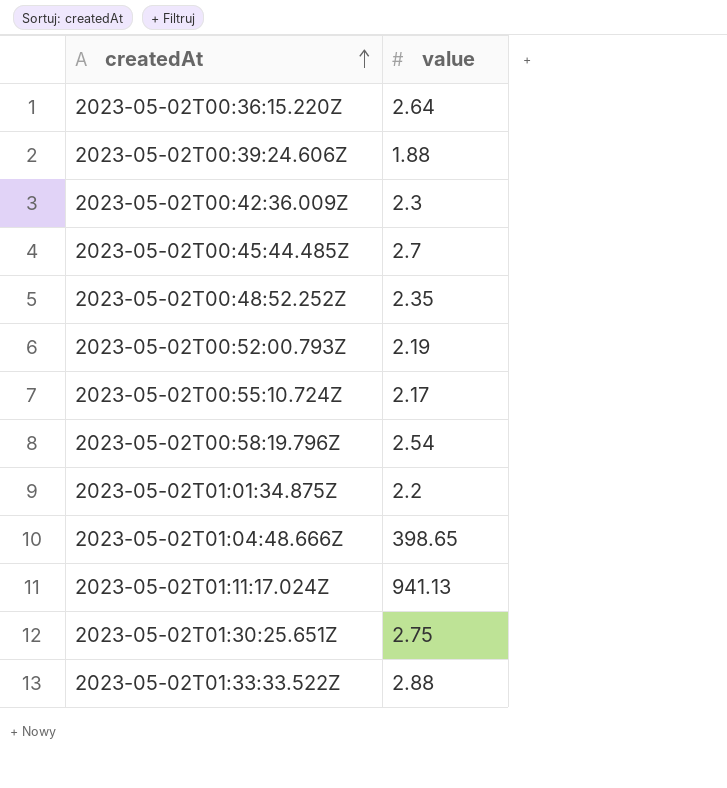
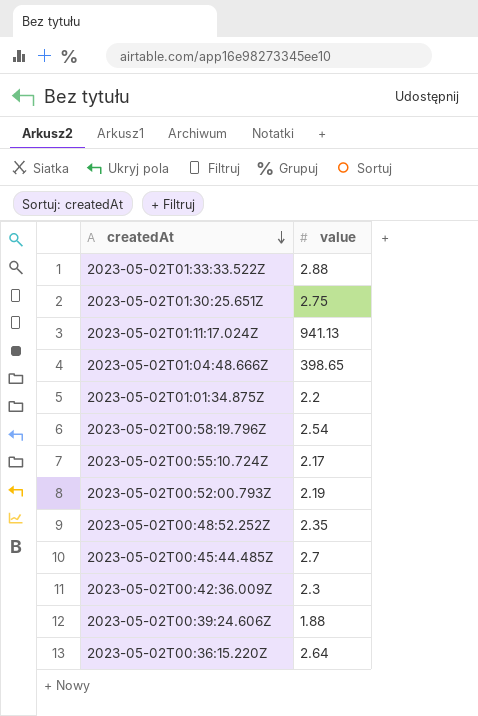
row order: createdAt ascending -> createdAt descending

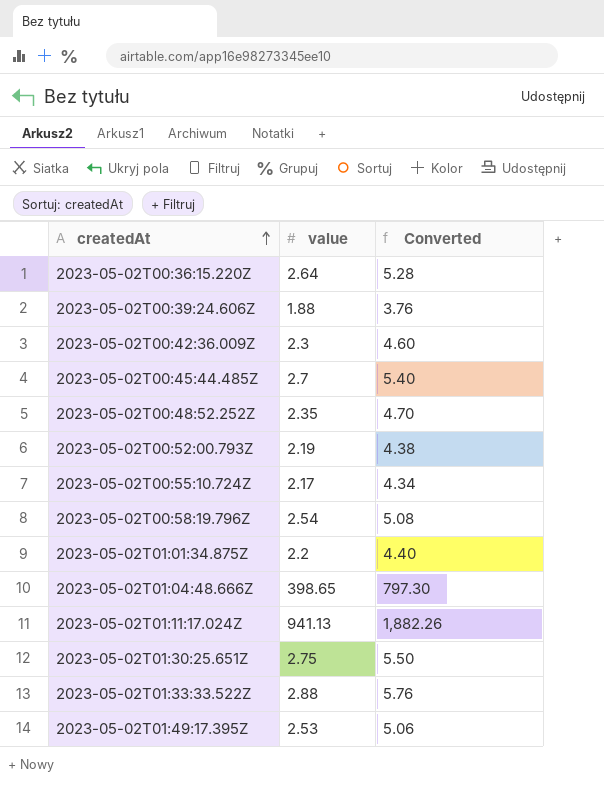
row order: createdAt descending -> createdAt ascending
column Converted | formula: none -> [value] * 2
row 2023-05-02T01:49:17.395Z: none -> 2.53 | 5.06

